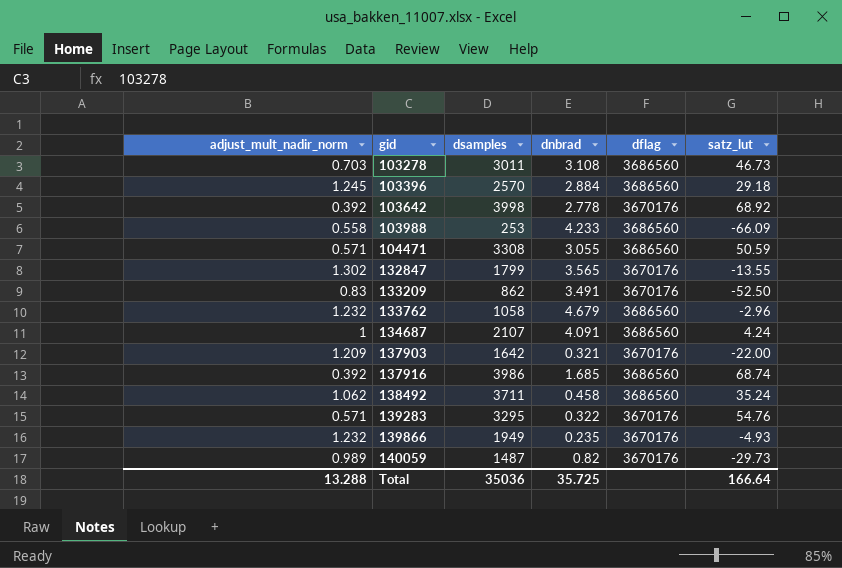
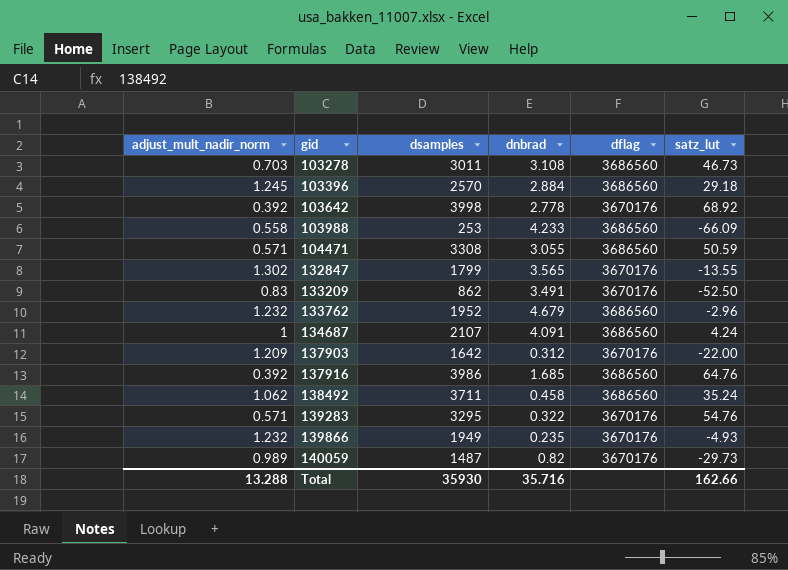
133762 | dsamples: 1058 -> 1952
137903 | dnbrad: 0.321 -> 0.312
137916 | satz_lut: 68.74 -> 64.76
Total | dsamples: 35036 -> 35930
Total | dnbrad: 35.725 -> 35.716
Total | satz_lut: 166.64 -> 162.66

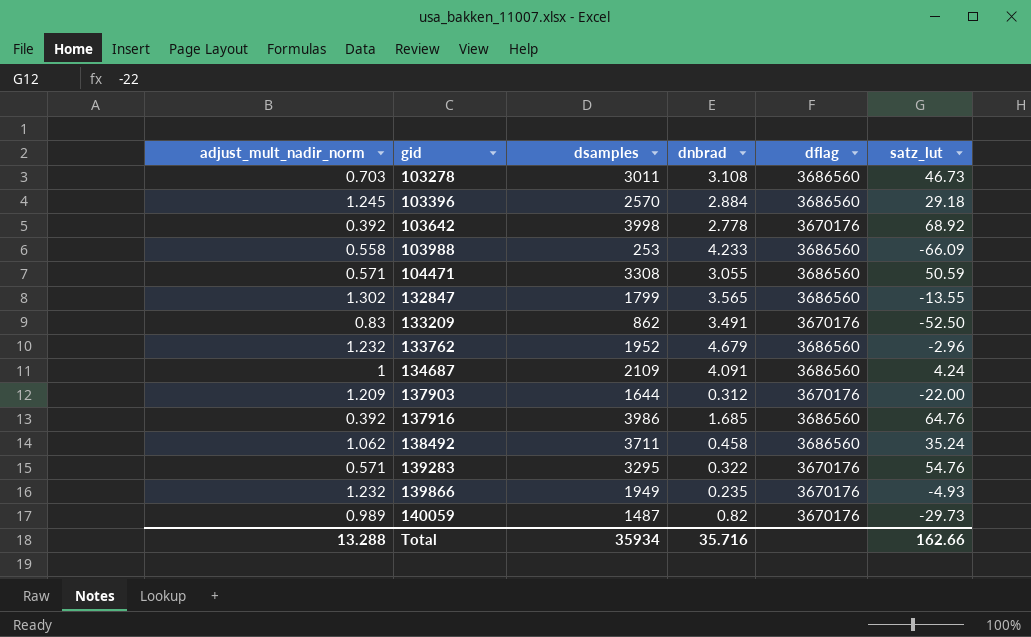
132847 | dflag: 3670176 -> 3686560
134687 | dsamples: 2107 -> 2109
137903 | dsamples: 1642 -> 1644
Total | dsamples: 35930 -> 35934

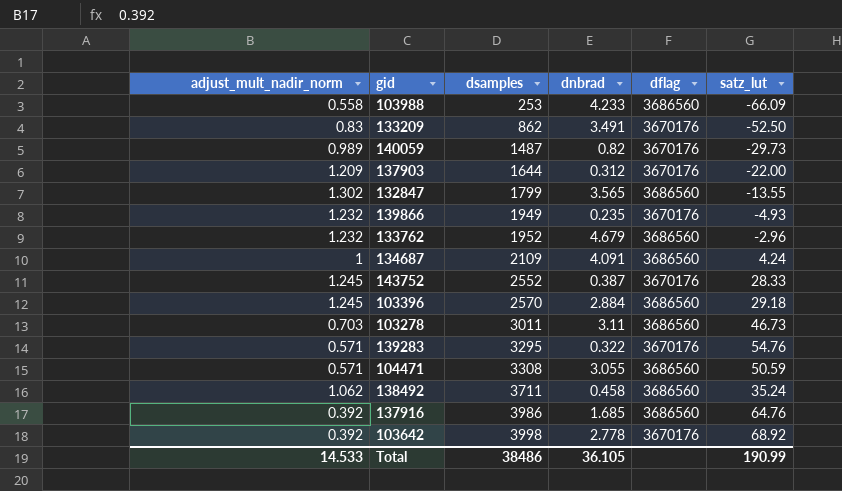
row order: gid ascending -> dsamples ascending
row 143752: none -> 1.245 | 2552 | 0.387 | 3670176 | 28.33
103278 | dnbrad: 3.108 -> 3.11
Total | adjust_mult_nadir_norm: 13.288 -> 14.533
Total | dsamples: 35934 -> 38486
Total | dnbrad: 35.716 -> 36.105
Total | satz_lut: 162.66 -> 190.99

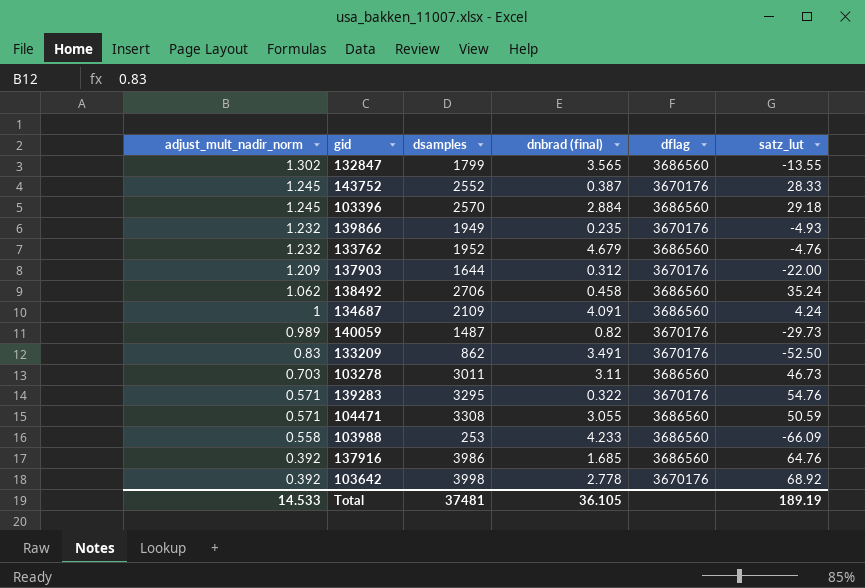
row order: dsamples ascending -> adjust_mult_nadir_norm descending
column name: dnbrad -> dnbrad (final)
133762 | satz_lut: -2.96 -> -4.76
138492 | dsamples: 3711 -> 2706
Total | dsamples: 38486 -> 37481
Total | satz_lut: 190.99 -> 189.19

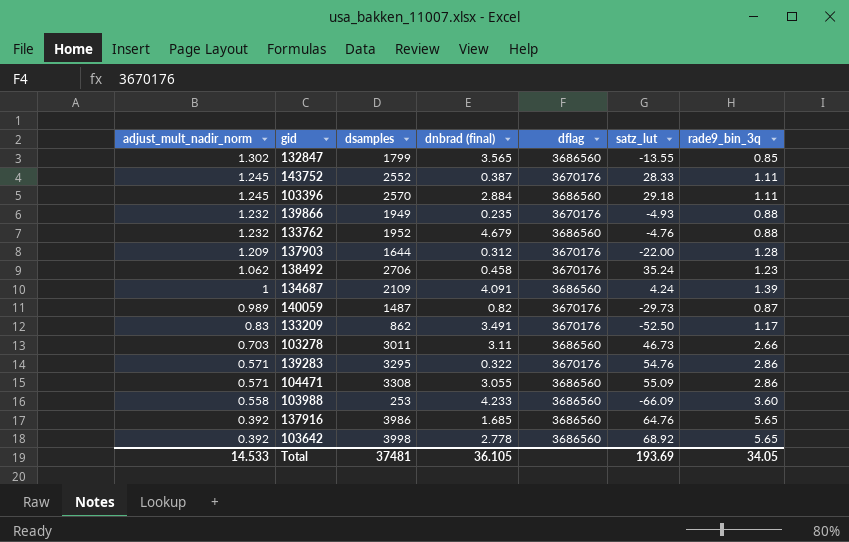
column rade9_bin_3q | position: none -> 7
138492 | dflag: 3686560 -> 3670176
104471 | satz_lut: 50.59 -> 55.09
103642 | dflag: 3670176 -> 3686560
Total | satz_lut: 189.19 -> 193.69

